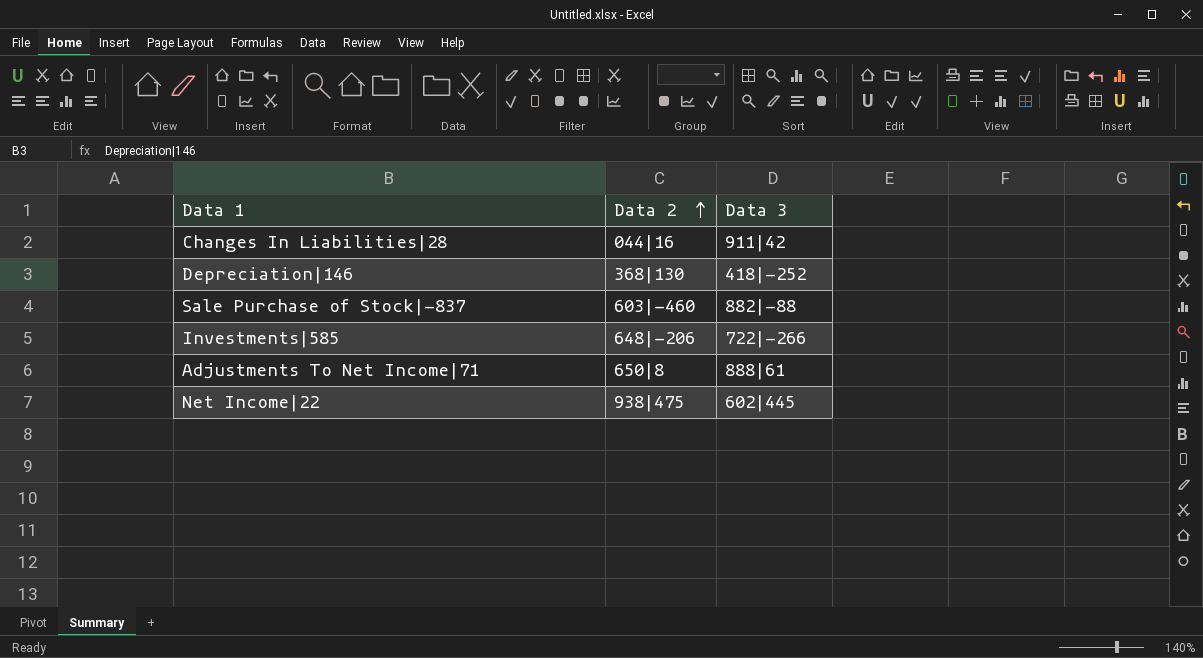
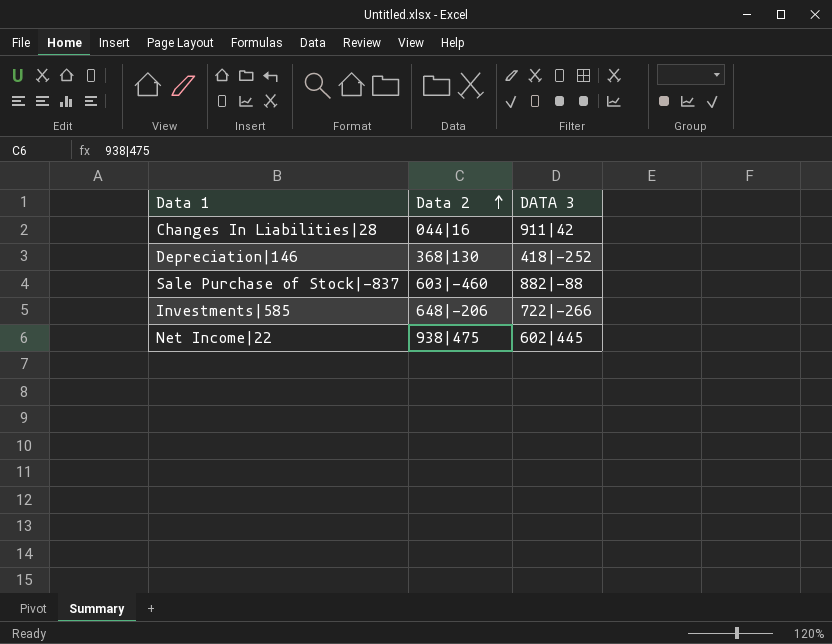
column name: Data 3 -> DATA 3
row Adjustments To Net Income|71: 650|8 | 888|61 -> none

